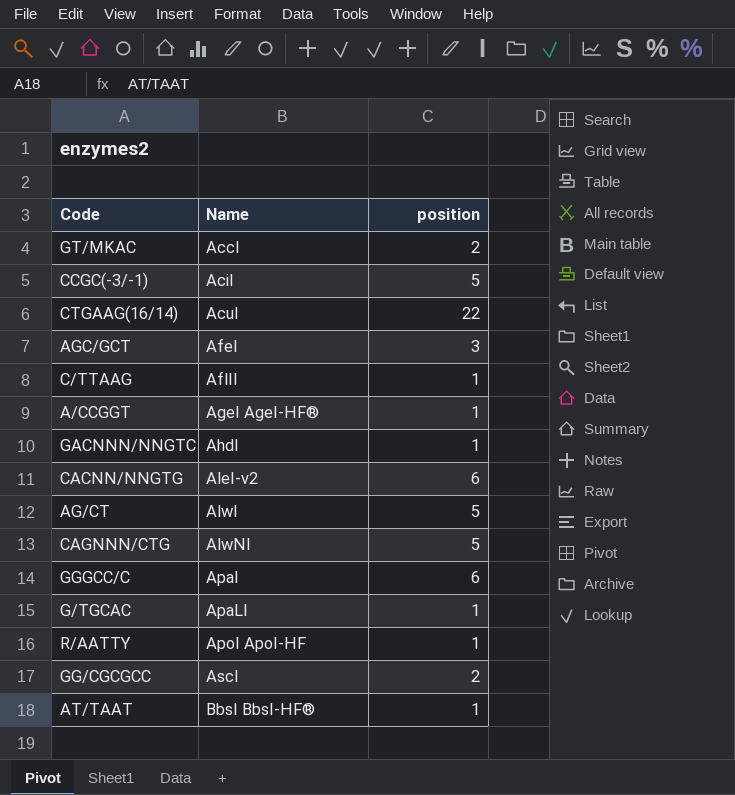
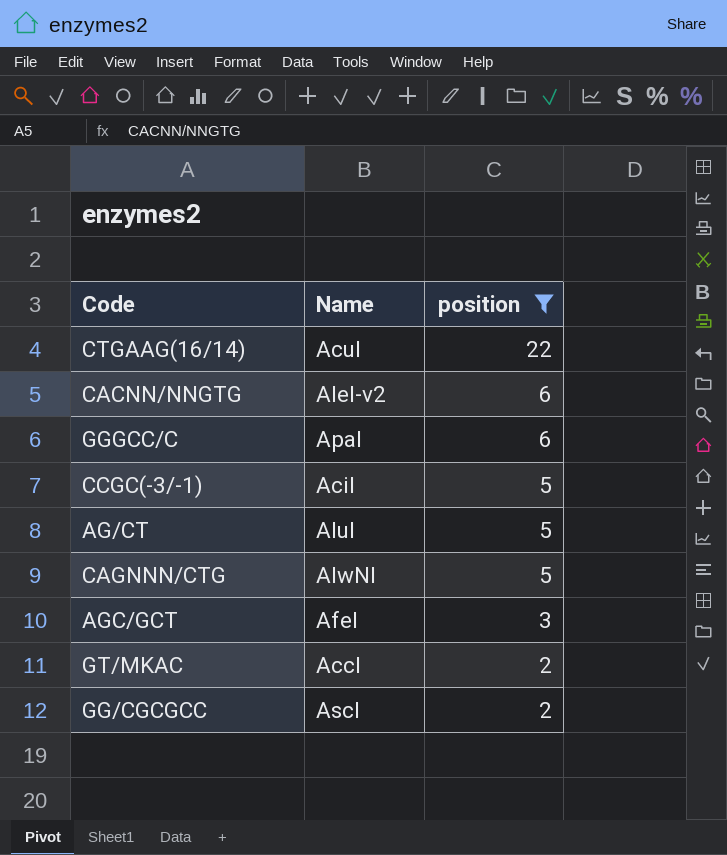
filter: none -> position != 1
row order: Name ascending -> position descending
AG/CT | Name: AlwI -> AluI

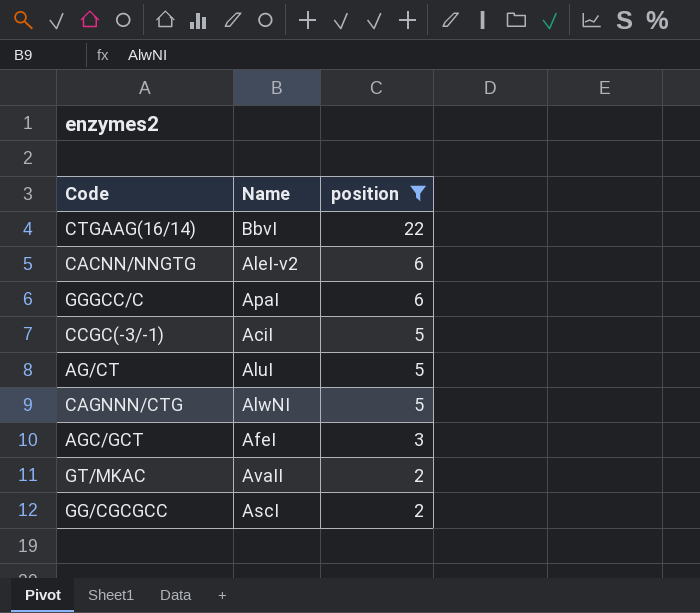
CTGAAG(16/14) | Name: AcuI -> BbvI
GT/MKAC | Name: AccI -> AvaII

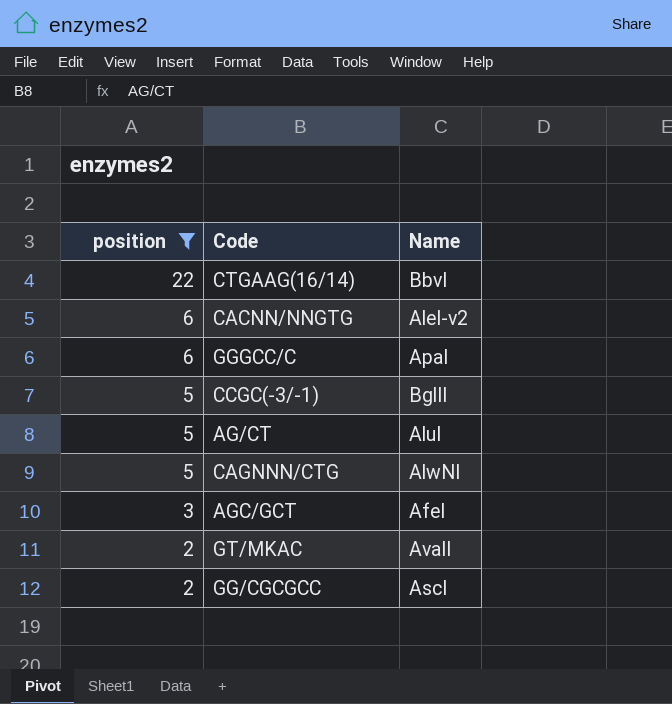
column position | position: 3 -> 1
CCGC(-3/-1) | Name: AciI -> BglII

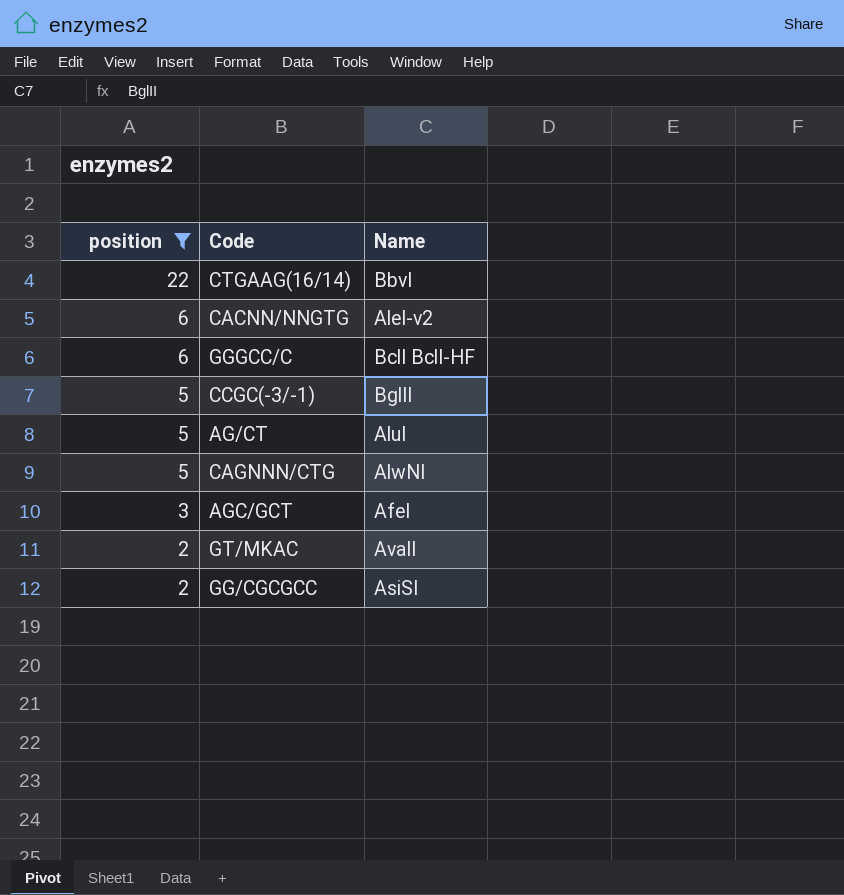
GGGCC/C | Name: ApaI -> BclI BclI-HF
GG/CGCGCC | Name: AscI -> AsiSI

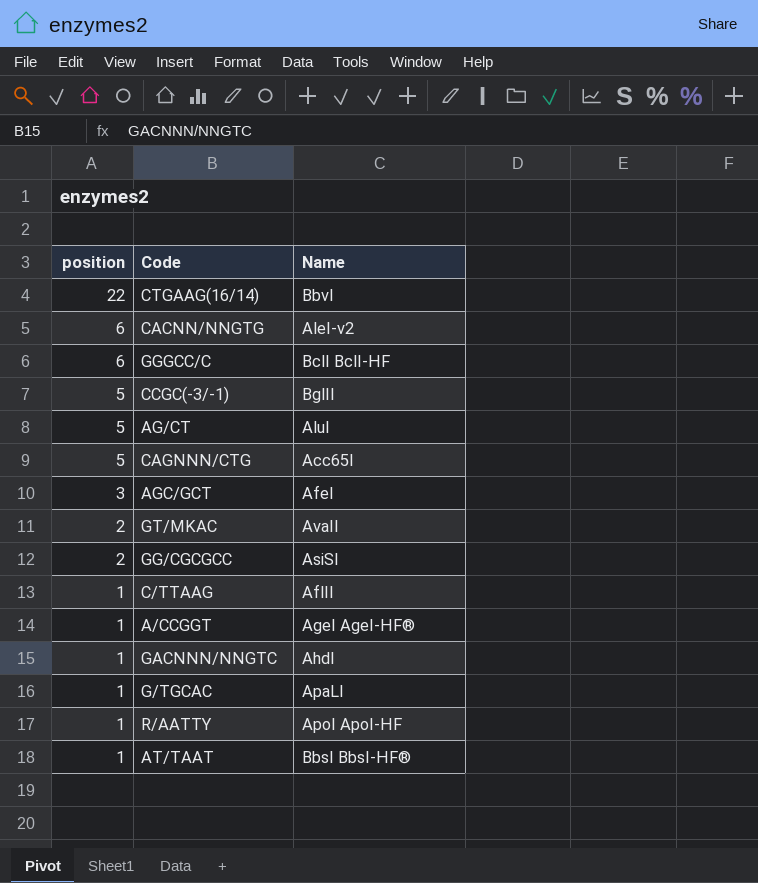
filter: position != 1 -> none
CAGNNN/CTG | Name: AlwNI -> Acc65I

